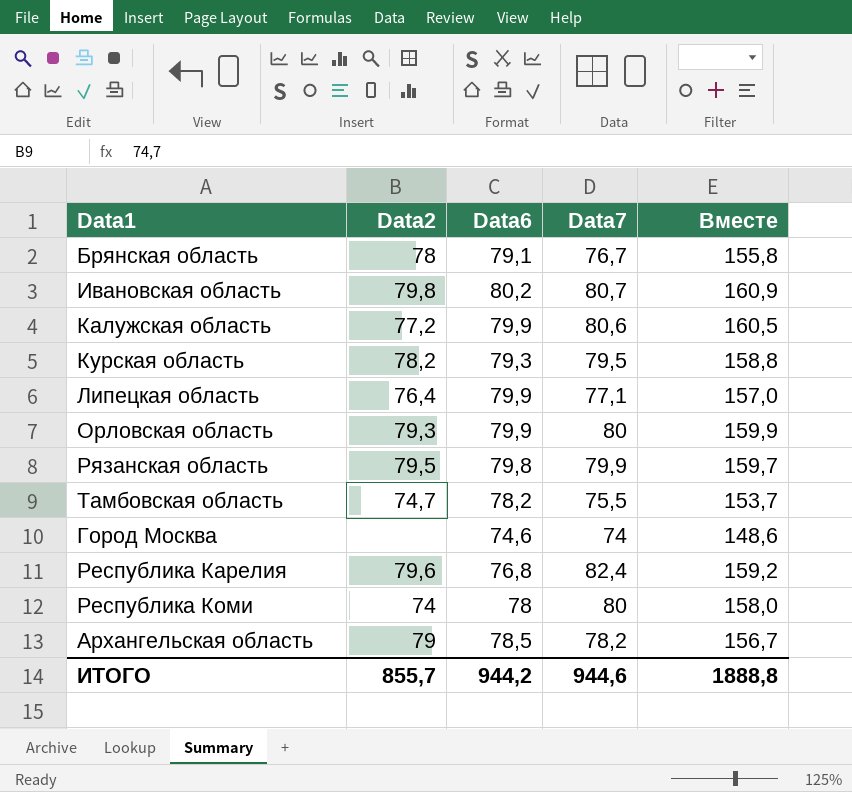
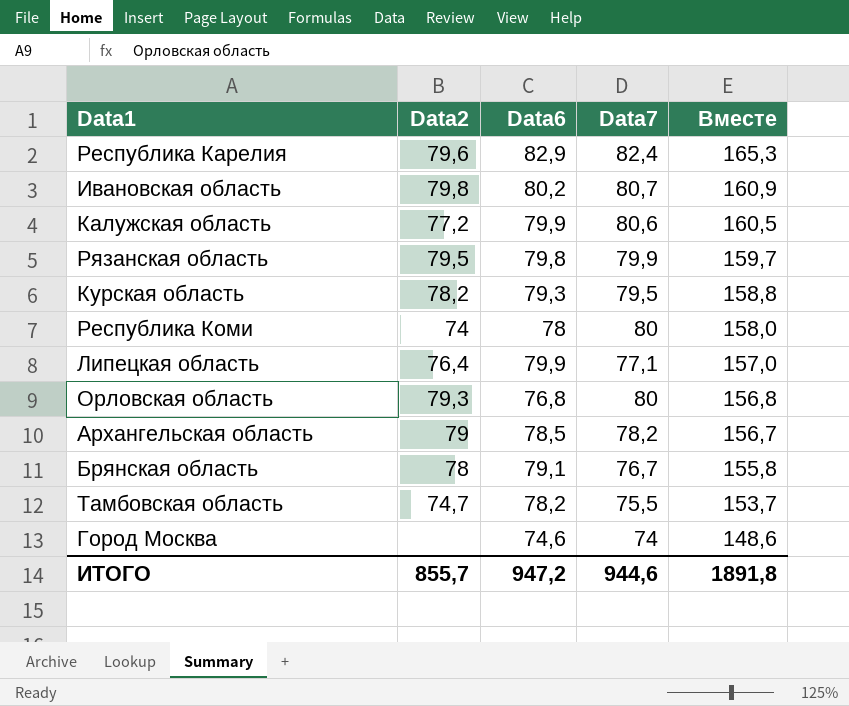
row order: none -> Вместе descending
Республика Карелия | Data6: 76,8 -> 82,9
Республика Карелия | Вместе: 159,2 -> 165,3
Орловская область | Data6: 79,9 -> 76,8
Орловская область | Вместе: 159,9 -> 156,8
ИТОГО | Data6: 944,2 -> 947,2
ИТОГО | Вместе: 1888,8 -> 1891,8

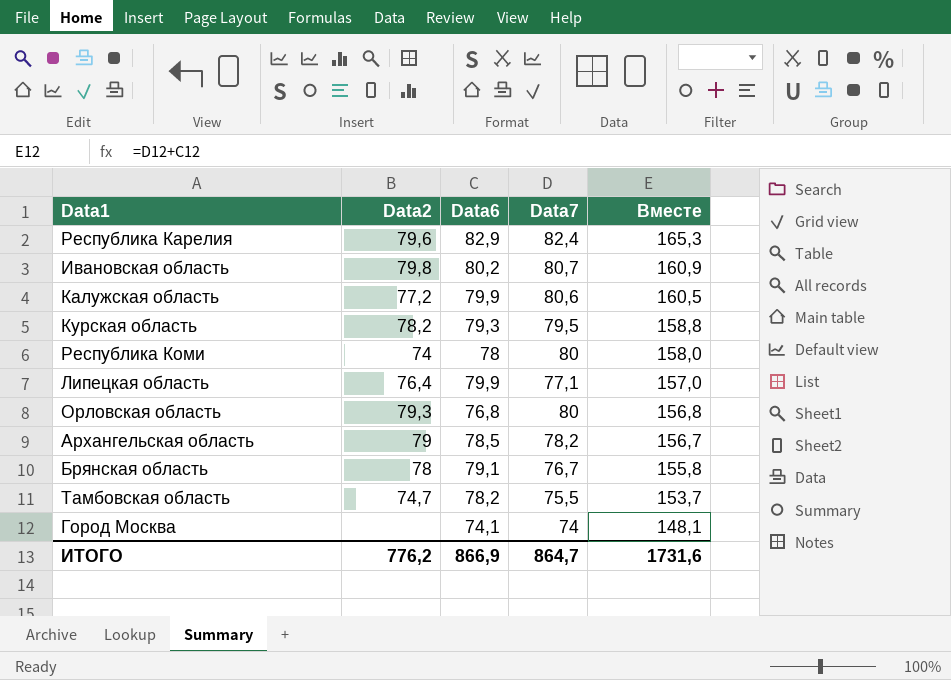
row Рязанская область: 79,5 | 79,8 | 79,9 | 159,7 -> none
Город Москва | Data6: 74,6 -> 74,1
Город Москва | Вместе: 148,6 -> 148,1
ИТОГО | Data2: 855,7 -> 776,2
ИТОГО | Data6: 947,2 -> 866,9
ИТОГО | Data7: 944,6 -> 864,7
ИТОГО | Вместе: 1891,8 -> 1731,6

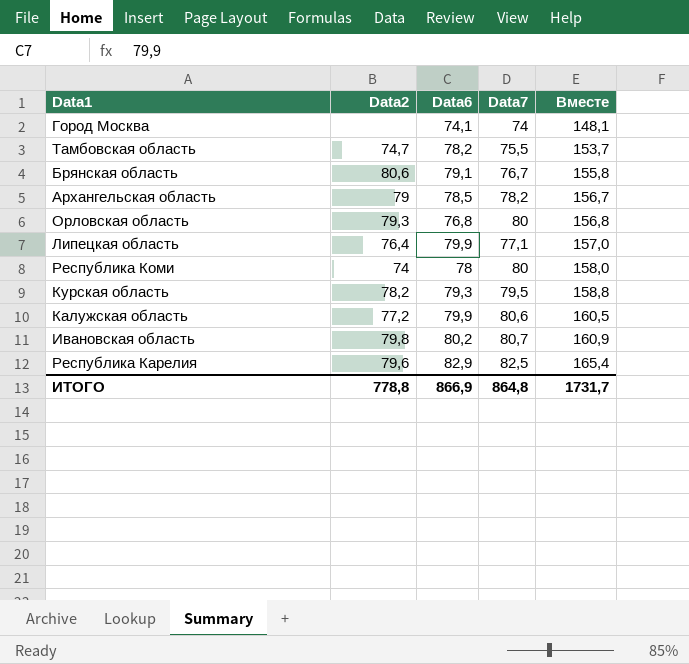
row order: Вместе descending -> Вместе ascending
Брянская область | Data2: 78 -> 80,6
Республика Карелия | Data7: 82,4 -> 82,5
Республика Карелия | Вместе: 165,3 -> 165,4
ИТОГО | Data2: 776,2 -> 778,8
ИТОГО | Data7: 864,7 -> 864,8
ИТОГО | Вместе: 1731,6 -> 1731,7

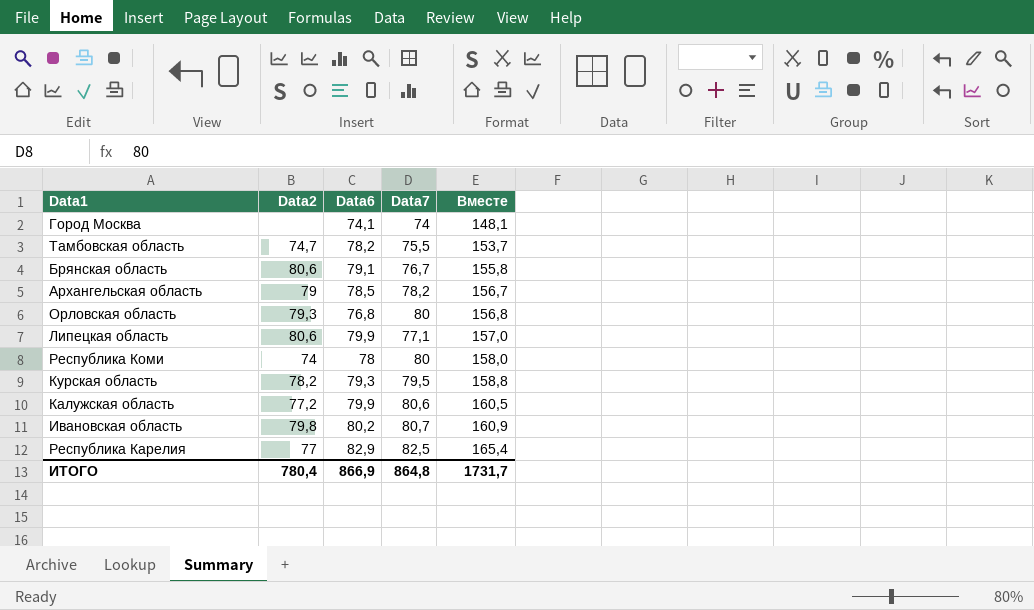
Липецкая область | Data2: 76,4 -> 80,6
Республика Карелия | Data2: 79,6 -> 77
ИТОГО | Data2: 778,8 -> 780,4

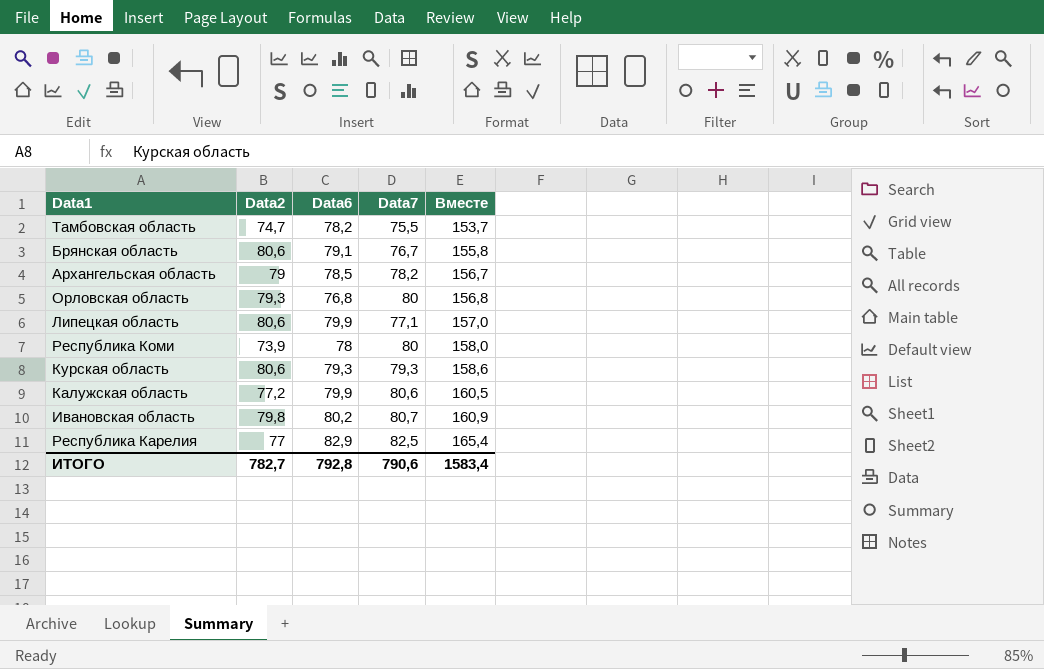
row Город Москва: none | 74,1 | 74 | 148,1 -> none
Республика Коми | Data2: 74 -> 73,9
Курская область | Data2: 78,2 -> 80,6
Курская область | Data7: 79,5 -> 79,3
Курская область | Вместе: 158,8 -> 158,6
ИТОГО | Data2: 780,4 -> 782,7
ИТОГО | Data6: 866,9 -> 792,8
ИТОГО | Data7: 864,8 -> 790,6
ИТОГО | Вместе: 1731,7 -> 1583,4

